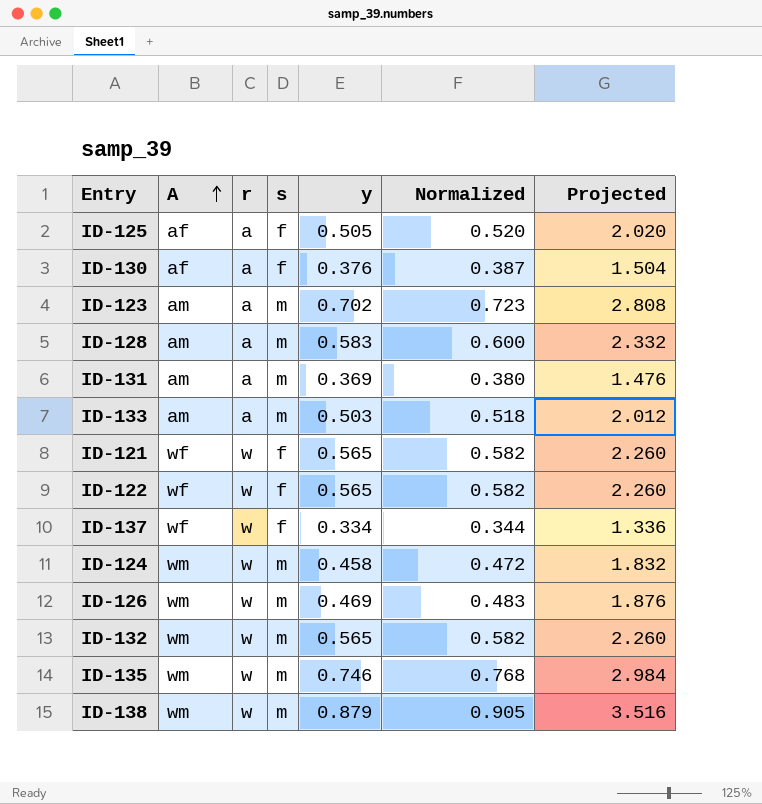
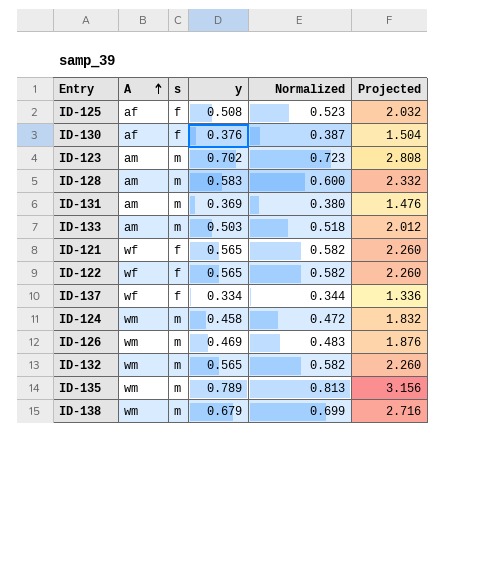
column r | position: 3 -> none
ID-125 | y: 0.505 -> 0.508
ID-125 | Normalized: 0.520 -> 0.523
ID-125 | Projected: 2.020 -> 2.032
ID-135 | y: 0.746 -> 0.789
ID-135 | Normalized: 0.768 -> 0.813
ID-135 | Projected: 2.984 -> 3.156
ID-138 | y: 0.879 -> 0.679
ID-138 | Normalized: 0.905 -> 0.699
ID-138 | Projected: 3.516 -> 2.716

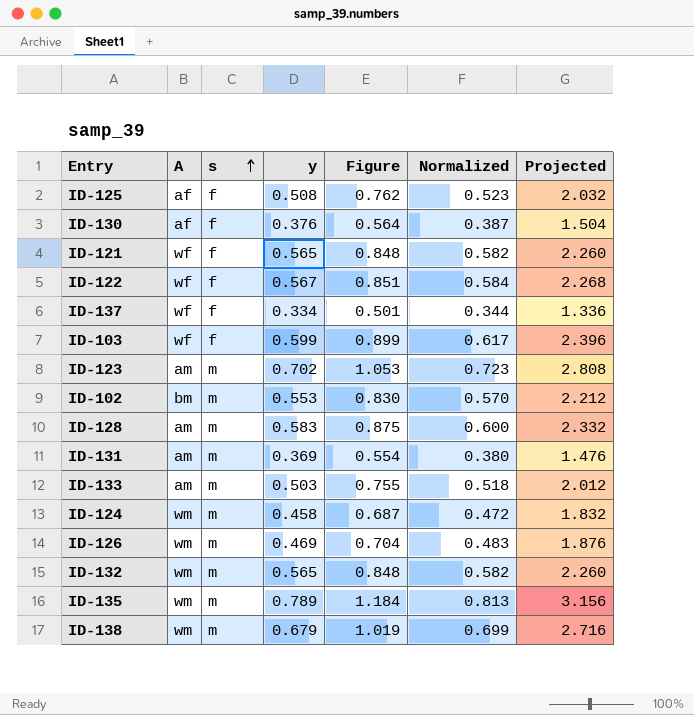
row order: A ascending -> s ascending
column Figure | formula: none -> [y] * 1.5
ID-122 | y: 0.565 -> 0.567
ID-122 | Normalized: 0.582 -> 0.584
ID-122 | Projected: 2.260 -> 2.268
row ID-103: none -> wf | f | 0.599 | 0.899 | 0.617 | 2.396
row ID-102: none -> bm | m | 0.553 | 0.830 | 0.570 | 2.212

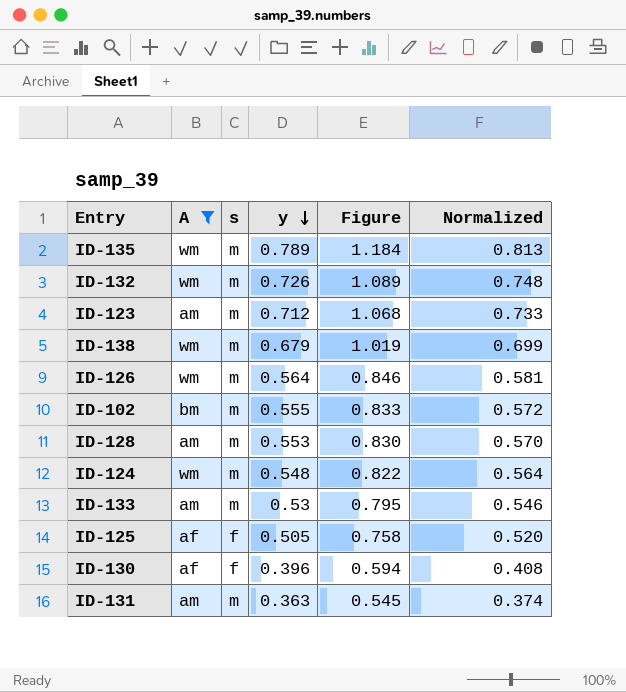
filter: none -> A != wf
row order: s ascending -> y descending
column Projected | formula: [y] * 4 -> none
ID-132 | y: 0.565 -> 0.726
ID-132 | Figure: 0.848 -> 1.089
ID-132 | Normalized: 0.582 -> 0.748
ID-123 | y: 0.702 -> 0.712
ID-123 | Figure: 1.053 -> 1.068
ID-123 | Normalized: 0.723 -> 0.733
ID-126 | y: 0.469 -> 0.564
ID-126 | Figure: 0.704 -> 0.846
ID-126 | Normalized: 0.483 -> 0.581
ID-102 | y: 0.553 -> 0.555
ID-102 | Figure: 0.830 -> 0.833
ID-102 | Normalized: 0.570 -> 0.572
ID-128 | y: 0.583 -> 0.553
ID-128 | Figure: 0.875 -> 0.830
ID-128 | Normalized: 0.600 -> 0.570
ID-124 | y: 0.458 -> 0.548
ID-124 | Figure: 0.687 -> 0.822
ID-124 | Normalized: 0.472 -> 0.564
ID-133 | y: 0.503 -> 0.53
ID-133 | Figure: 0.755 -> 0.795
ID-133 | Normalized: 0.518 -> 0.546
ID-125 | y: 0.508 -> 0.505
ID-125 | Figure: 0.762 -> 0.758
ID-125 | Normalized: 0.523 -> 0.520
ID-130 | y: 0.376 -> 0.396
ID-130 | Figure: 0.564 -> 0.594
ID-130 | Normalized: 0.387 -> 0.408
ID-131 | y: 0.369 -> 0.363
ID-131 | Figure: 0.554 -> 0.545
ID-131 | Normalized: 0.380 -> 0.374

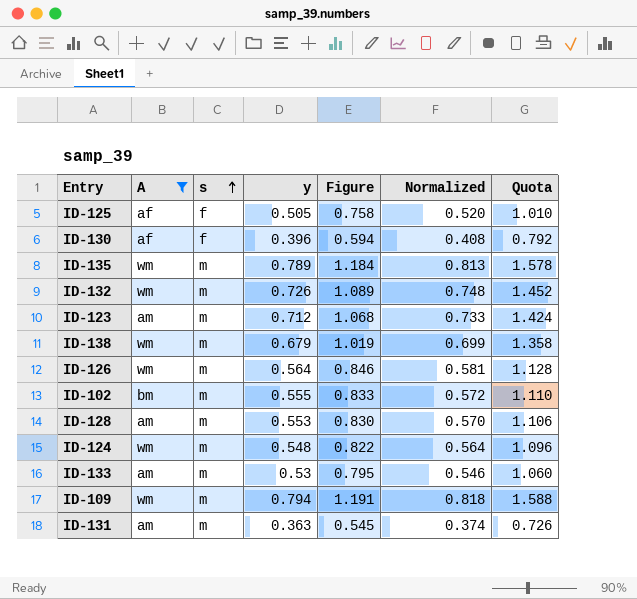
row order: y descending -> s ascending
column Quota | formula: none -> [y] * 2
row ID-109: none -> wm | m | 0.794 | 1.191 | 0.818 | 1.588

